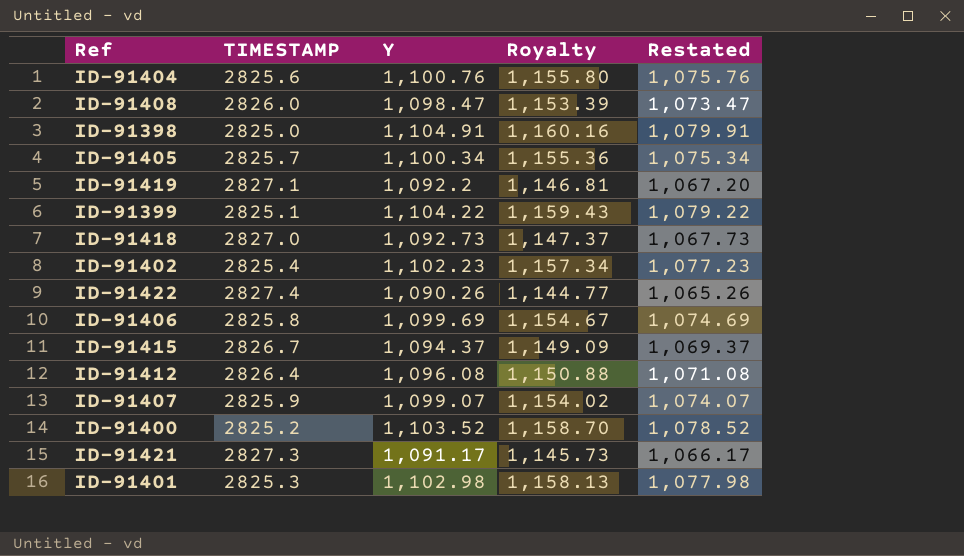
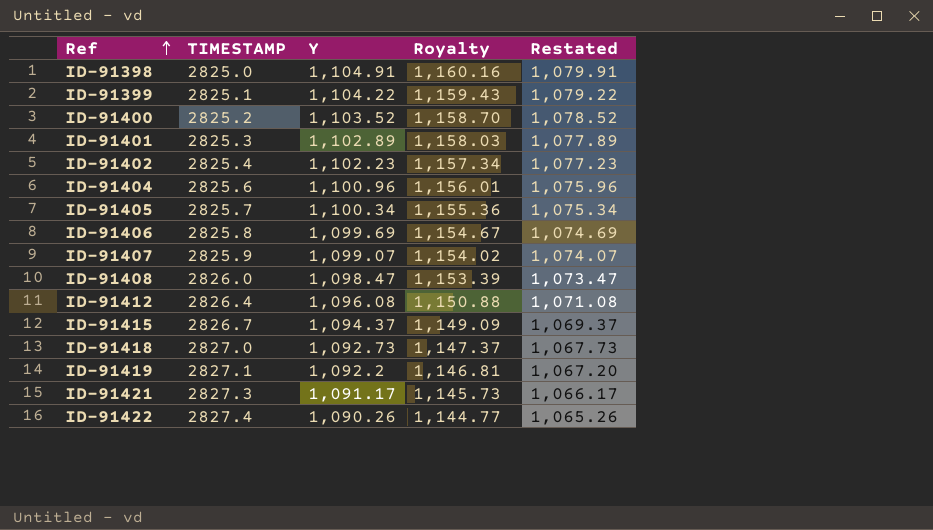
row order: none -> Ref ascending
ID-91401 | Y: 1,102.98 -> 1,102.89
ID-91401 | Royalty: 1,158.13 -> 1,158.03
ID-91401 | Restated: 1,077.98 -> 1,077.89
ID-91404 | Y: 1,100.76 -> 1,100.96
ID-91404 | Royalty: 1,155.80 -> 1,156.01
ID-91404 | Restated: 1,075.76 -> 1,075.96

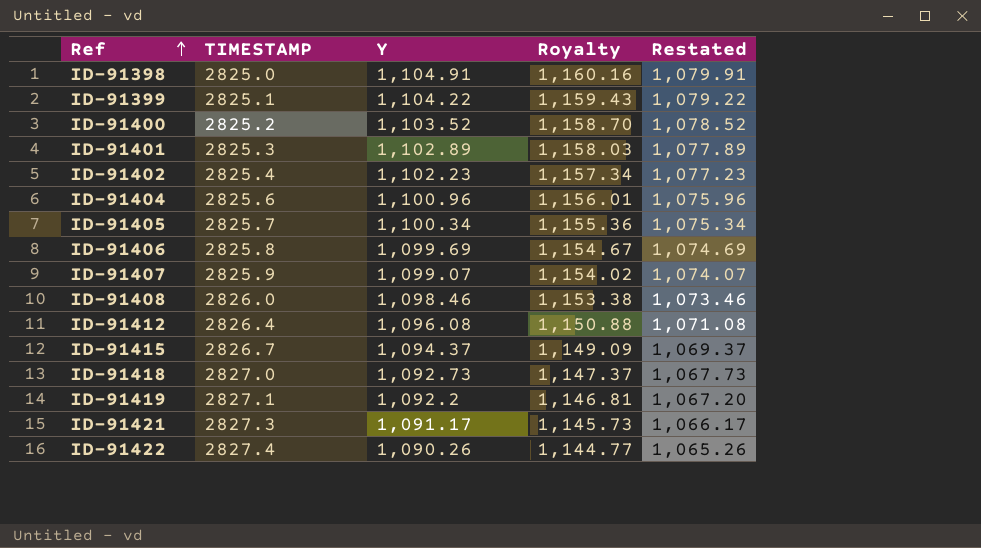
ID-91408 | Y: 1,098.47 -> 1,098.46
ID-91408 | Royalty: 1,153.39 -> 1,153.38
ID-91408 | Restated: 1,073.47 -> 1,073.46

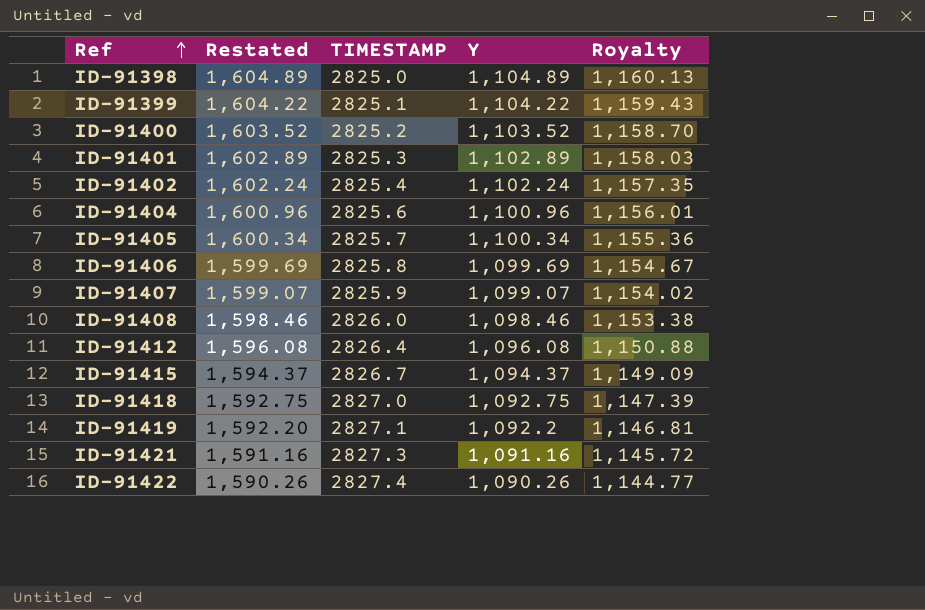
column Restated | formula: [Y] - 25 -> [Y] + 500
column Restated | position: 5 -> 2
ID-91398 | Y: 1,104.91 -> 1,104.89
ID-91398 | Royalty: 1,160.16 -> 1,160.13
ID-91402 | Y: 1,102.23 -> 1,102.24
ID-91402 | Royalty: 1,157.34 -> 1,157.35
ID-91418 | Y: 1,092.73 -> 1,092.75
ID-91418 | Royalty: 1,147.37 -> 1,147.39
ID-91421 | Y: 1,091.17 -> 1,091.16
ID-91421 | Royalty: 1,145.73 -> 1,145.72

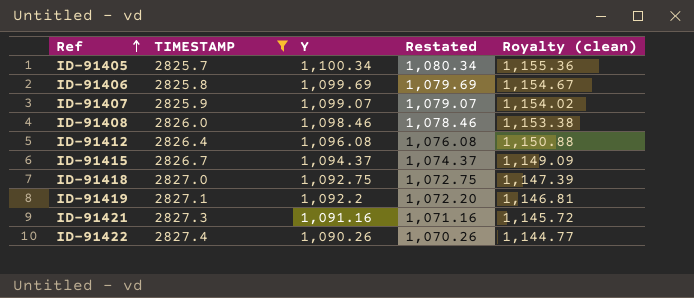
filter: none -> TIMESTAMP >= 2825.7
column Restated | formula: [Y] + 500 -> [Y] - 20
column Restated | position: 2 -> 4
column name: Royalty -> Royalty (clean)

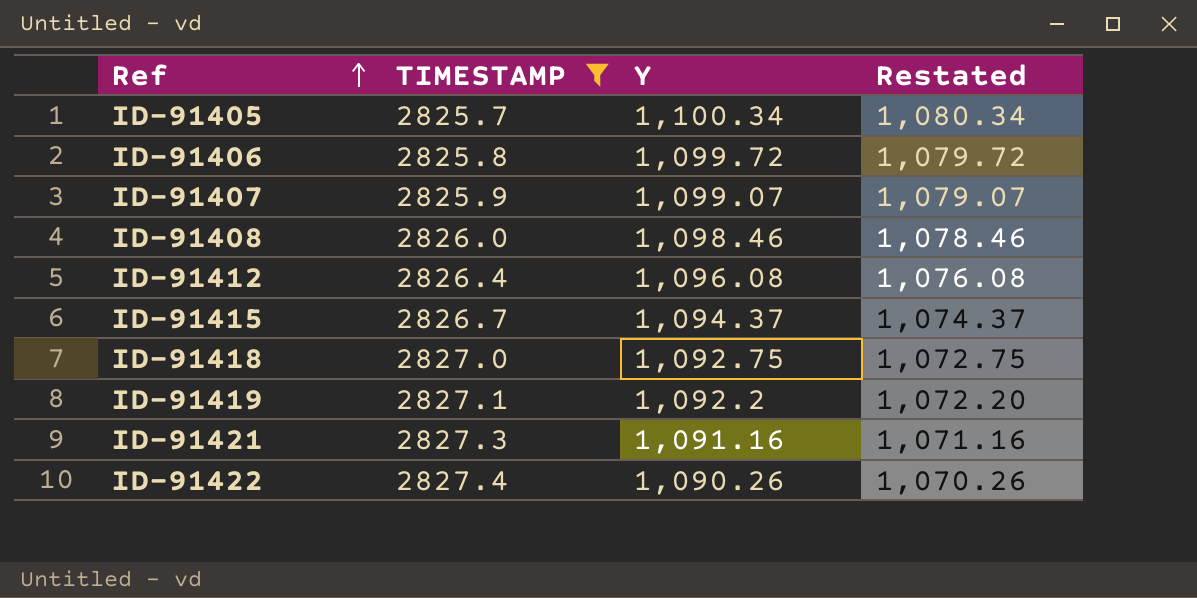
column Royalty (clean) | formula: [Y] * 1.05 -> none
ID-91406 | Y: 1,099.69 -> 1,099.72
ID-91406 | Restated: 1,079.69 -> 1,079.72

